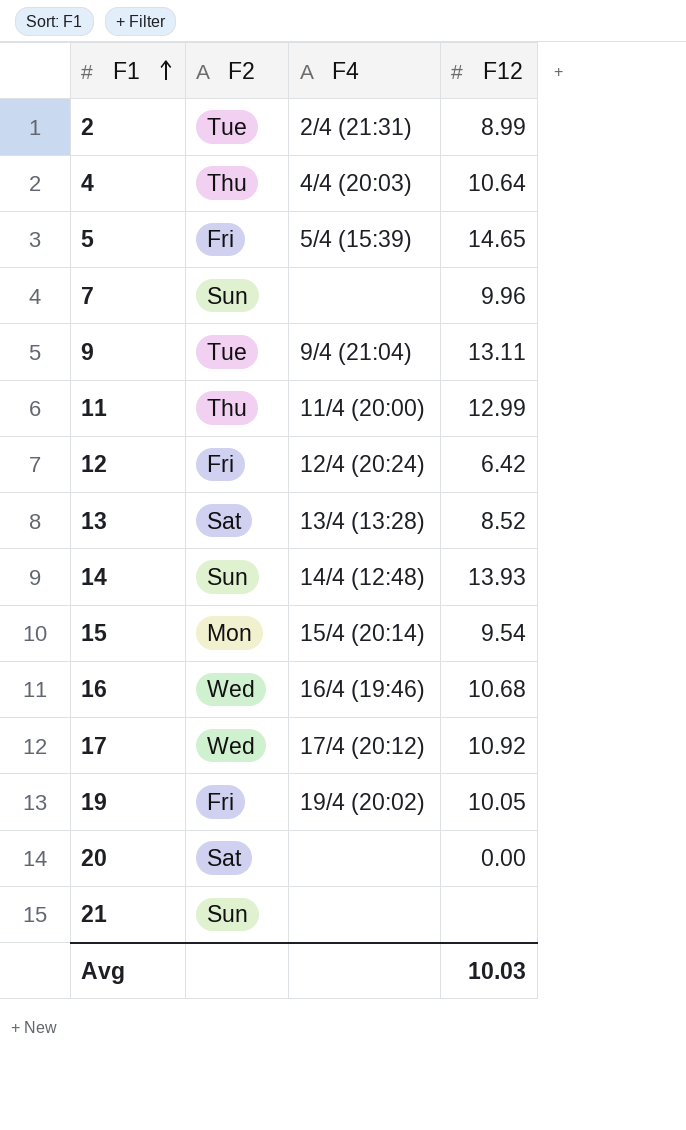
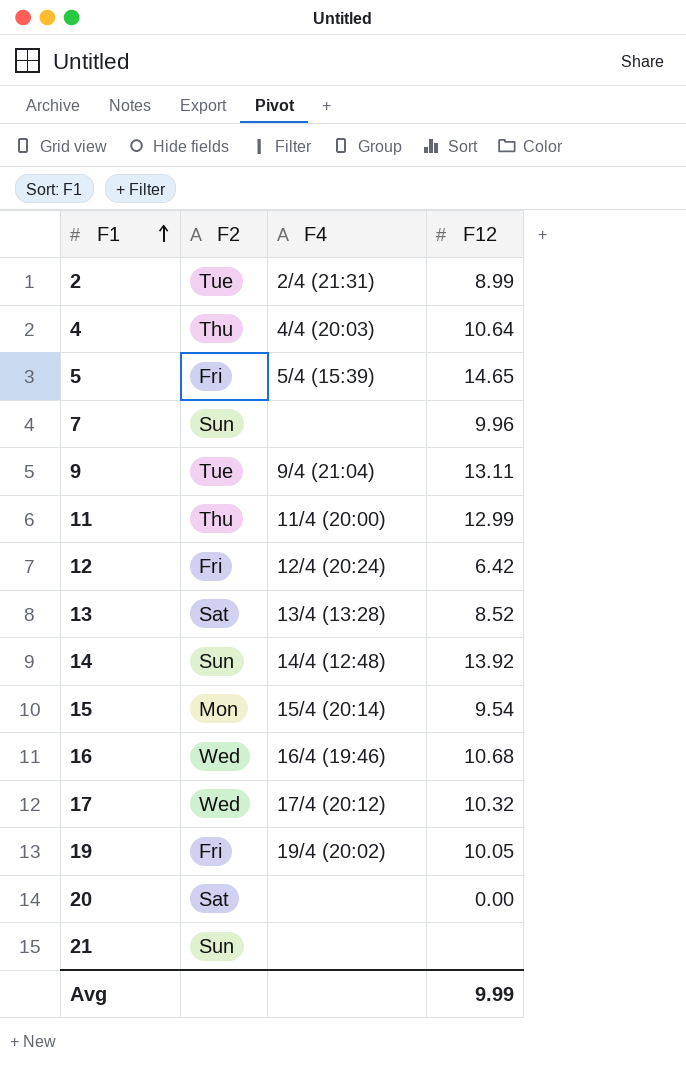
14 | F12: 13.93 -> 13.92
17 | F12: 10.92 -> 10.32
Avg | F12: 10.03 -> 9.99

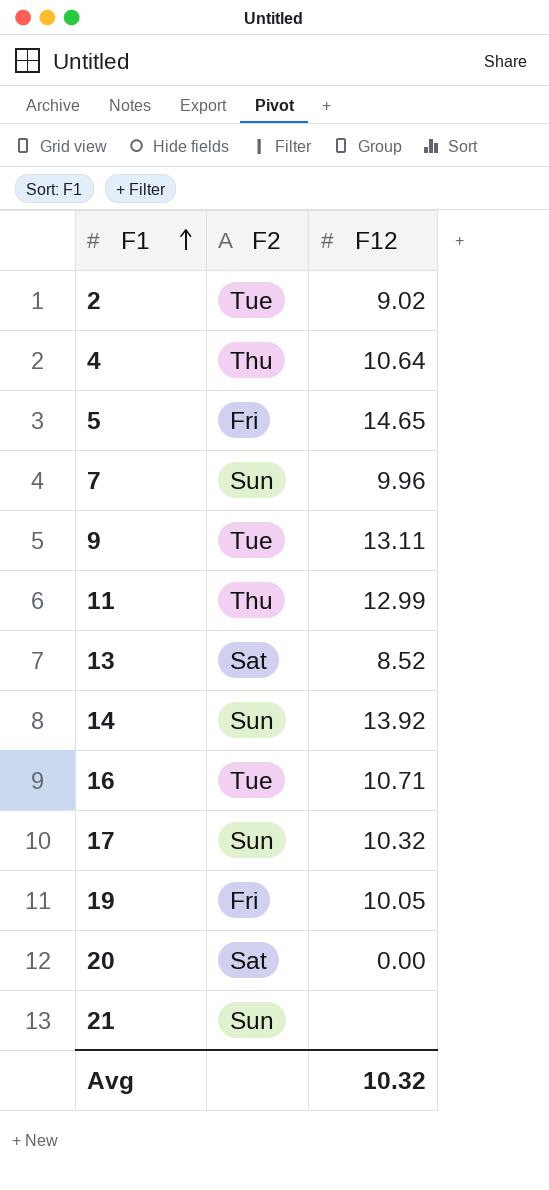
column F4 | position: 3 -> none
row 12: Fri | 12/4 (20:24) | 6.42 -> none
row 15: Mon | 15/4 (20:14) | 9.54 -> none
2 | F12: 8.99 -> 9.02
16 | F2: Wed -> Tue
16 | F12: 10.68 -> 10.71
17 | F2: Wed -> Sun
Avg | F12: 9.99 -> 10.32

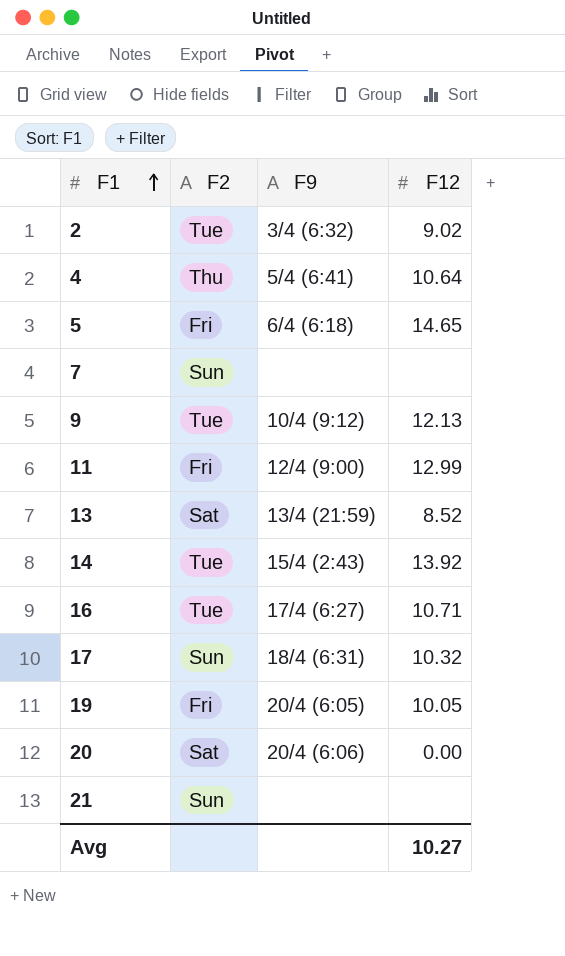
column F9 | position: none -> 3
7 | F12: 9.96 -> none
9 | F12: 13.11 -> 12.13
11 | F2: Thu -> Fri
14 | F2: Sun -> Tue
Avg | F12: 10.32 -> 10.27

